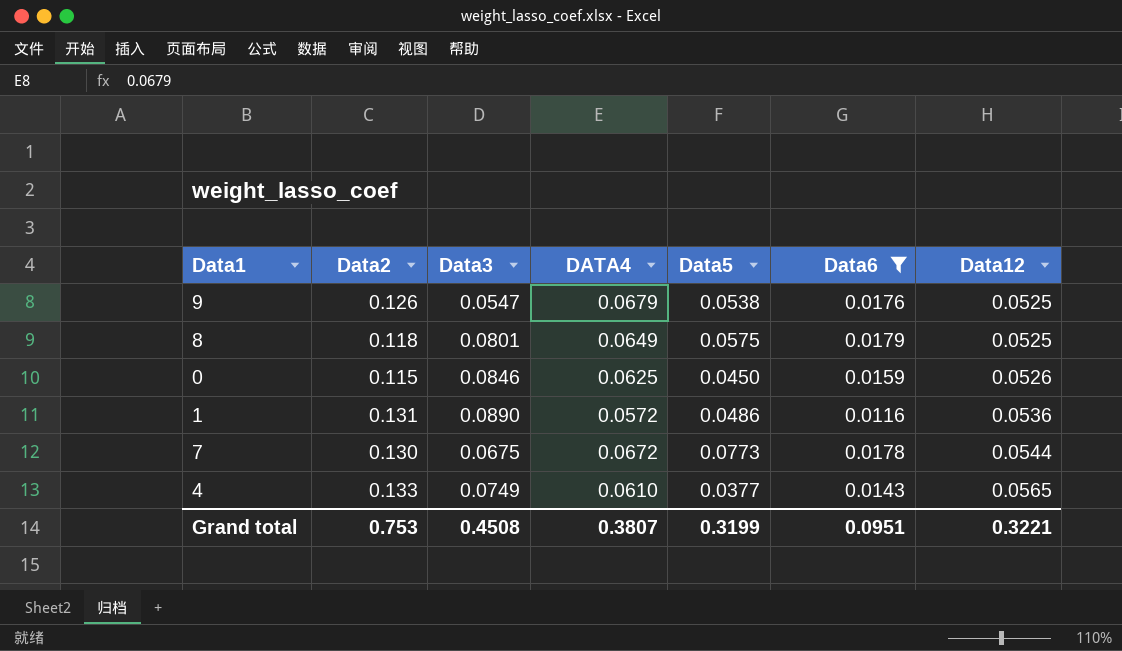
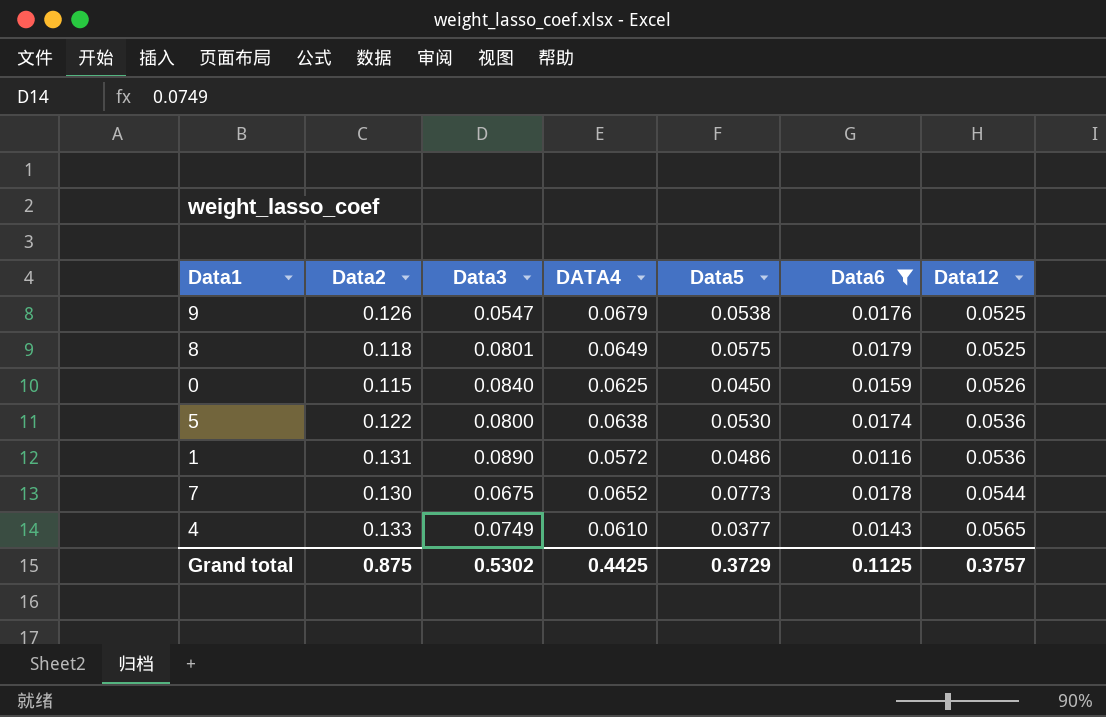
0 | Data3: 0.0846 -> 0.0840
row 5: none -> 0.122 | 0.0800 | 0.0638 | 0.0530 | 0.0174 | 0.0536
7 | DATA4: 0.0672 -> 0.0652
Grand total | Data2: 0.753 -> 0.875
Grand total | Data3: 0.4508 -> 0.5302
Grand total | DATA4: 0.3807 -> 0.4425
Grand total | Data5: 0.3199 -> 0.3729
Grand total | Data6: 0.0951 -> 0.1125
Grand total | Data12: 0.3221 -> 0.3757

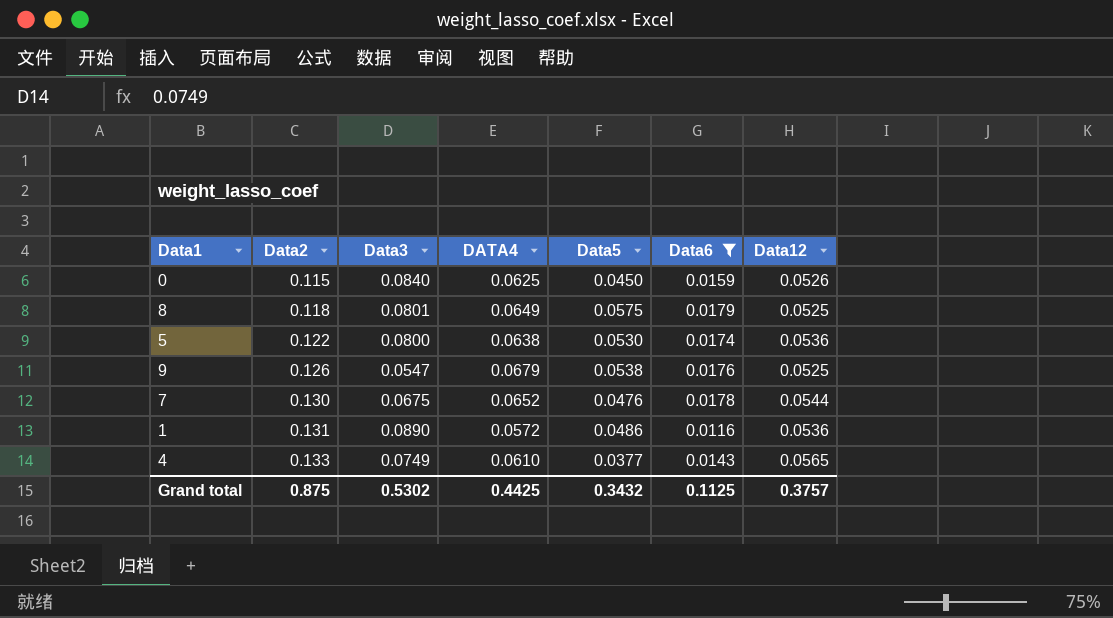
row order: Data12 ascending -> Data2 ascending
7 | Data5: 0.0773 -> 0.0476
Grand total | Data5: 0.3729 -> 0.3432

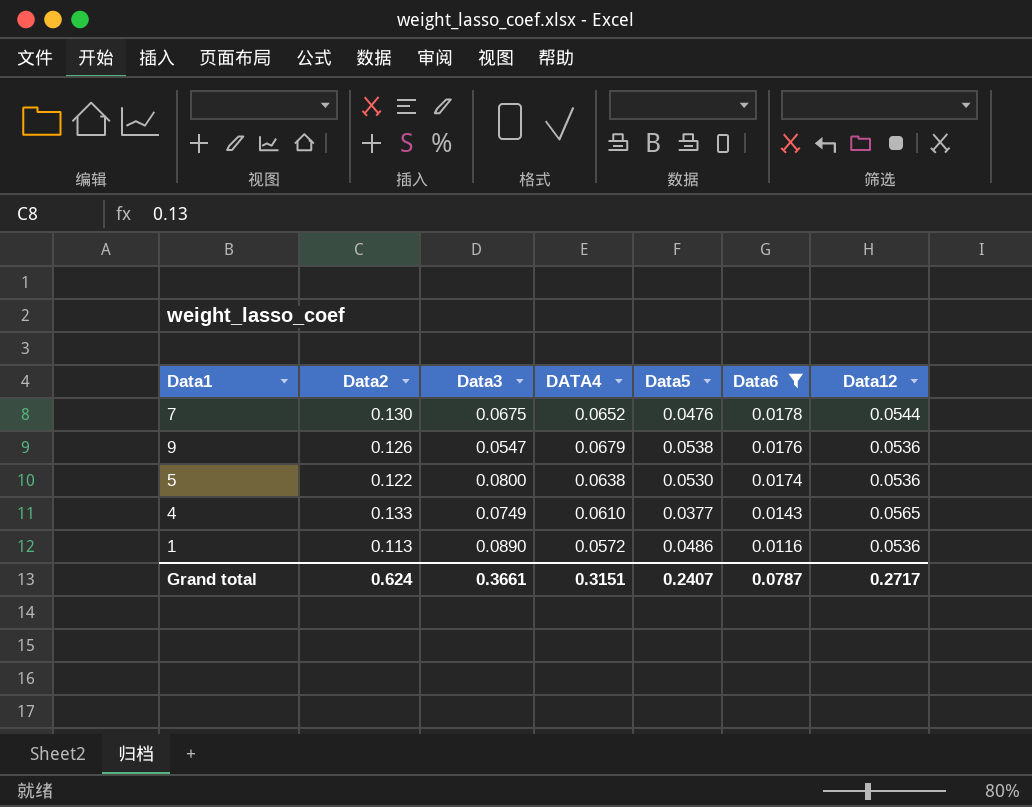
row order: Data2 ascending -> Data6 descending
row 0: 0.115 | 0.0840 | 0.0625 | 0.0450 | 0.0159 | 0.0526 -> none
row 8: 0.118 | 0.0801 | 0.0649 | 0.0575 | 0.0179 | 0.0525 -> none
9 | Data12: 0.0525 -> 0.0536
1 | Data2: 0.131 -> 0.113
Grand total | Data2: 0.875 -> 0.624
Grand total | Data3: 0.5302 -> 0.3661
Grand total | DATA4: 0.4425 -> 0.3151
Grand total | Data5: 0.3432 -> 0.2407
Grand total | Data6: 0.1125 -> 0.0787
Grand total | Data12: 0.3757 -> 0.2717

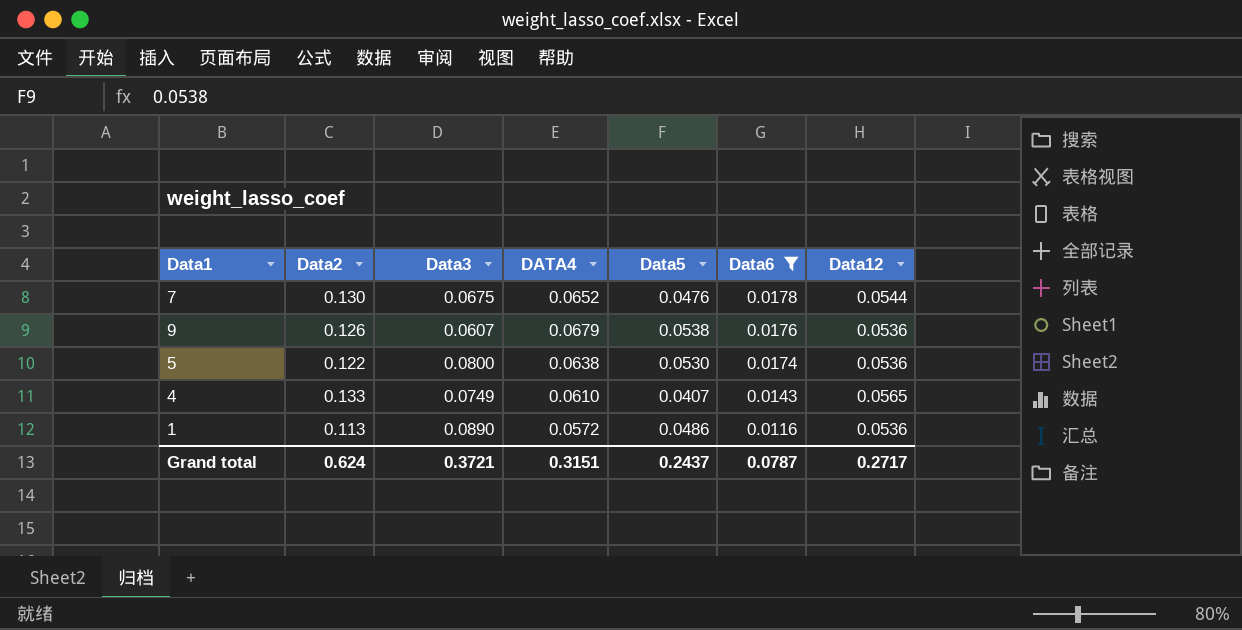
9 | Data3: 0.0547 -> 0.0607
4 | Data5: 0.0377 -> 0.0407
Grand total | Data3: 0.3661 -> 0.3721
Grand total | Data5: 0.2407 -> 0.2437

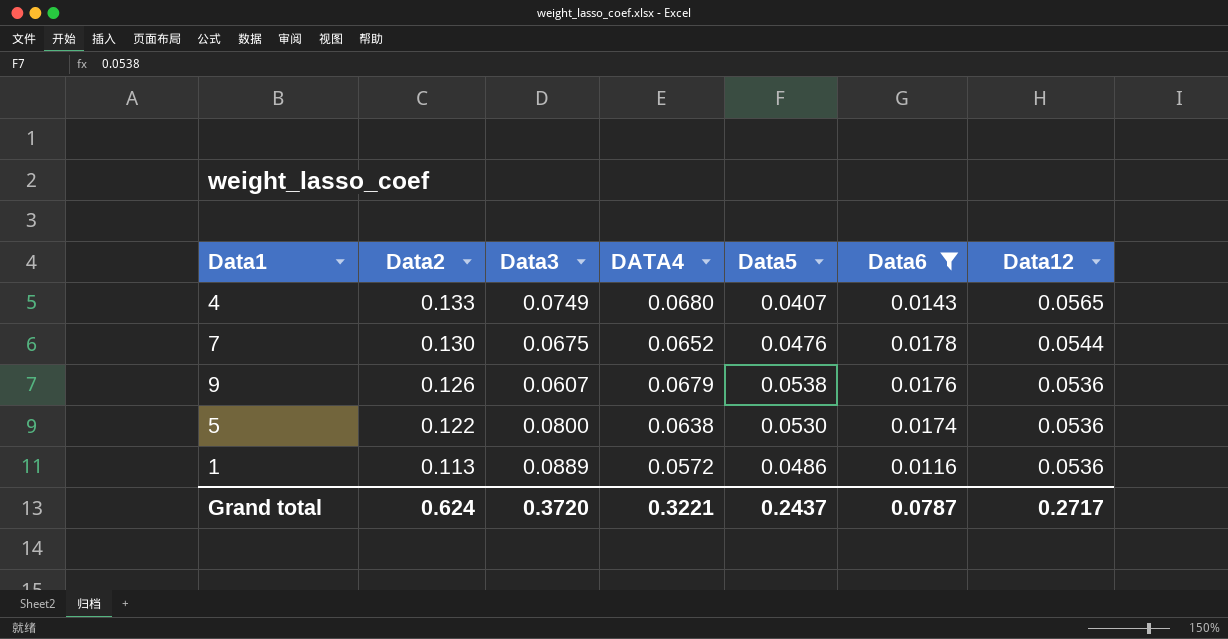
row order: Data6 descending -> Data2 descending
4 | DATA4: 0.0610 -> 0.0680
1 | Data3: 0.0890 -> 0.0889
Grand total | Data3: 0.3721 -> 0.3720
Grand total | DATA4: 0.3151 -> 0.3221

